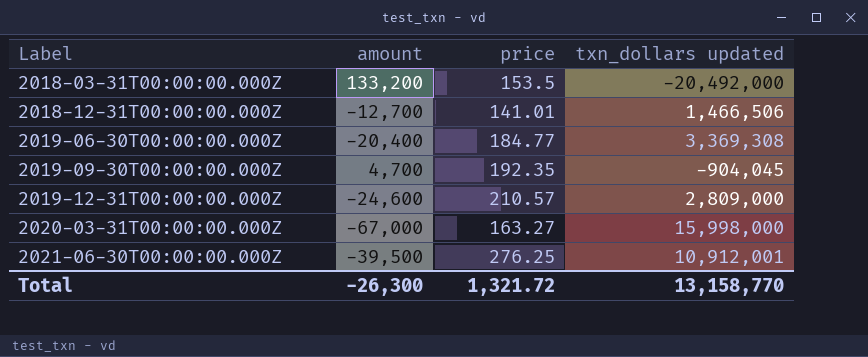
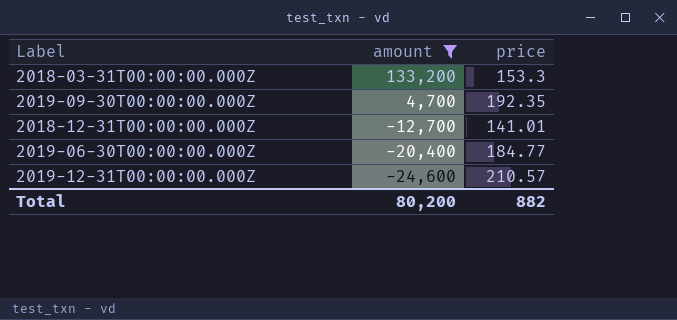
filter: none -> amount >= -24,600
row order: Label ascending -> amount descending
column txn_dollars updated | position: 4 -> none
2018-03-31T00:00:00.000Z | price: 153.5 -> 153.3
Total | amount: -26,300 -> 80,200
Total | price: 1,321.72 -> 882

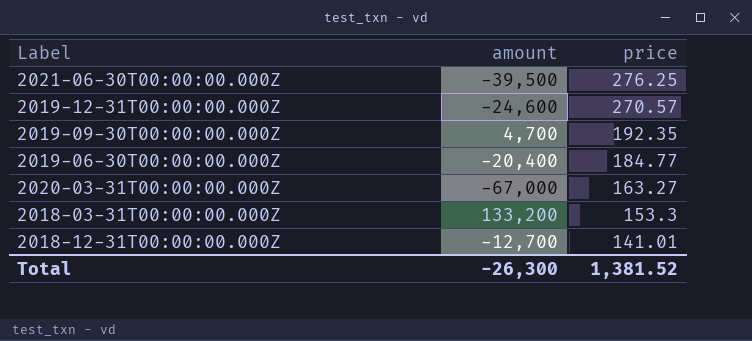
filter: amount >= -24,600 -> none
row order: amount descending -> price descending
2019-12-31T00:00:00.000Z | price: 210.57 -> 270.57
Total | amount: 80,200 -> -26,300
Total | price: 882 -> 1,381.52

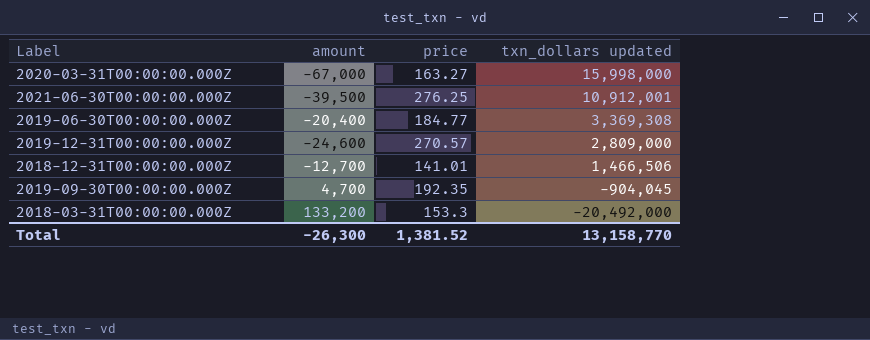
row order: price descending -> txn_dollars updated descending
column txn_dollars updated | position: none -> 4

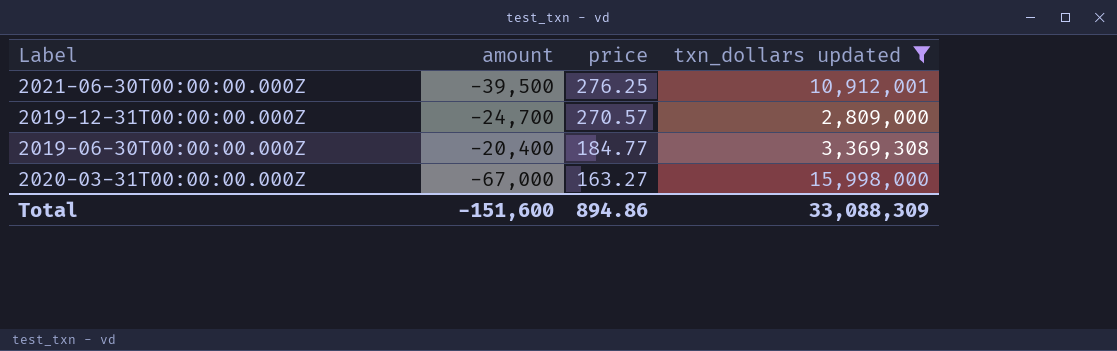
filter: none -> txn_dollars updated >= 2,809,000
row order: txn_dollars updated descending -> price descending
2019-12-31T00:00:00.000Z | amount: -24,600 -> -24,700
Total | amount: -26,300 -> -151,600
Total | price: 1,381.52 -> 894.86
Total | txn_dollars updated: 13,158,770 -> 33,088,309

